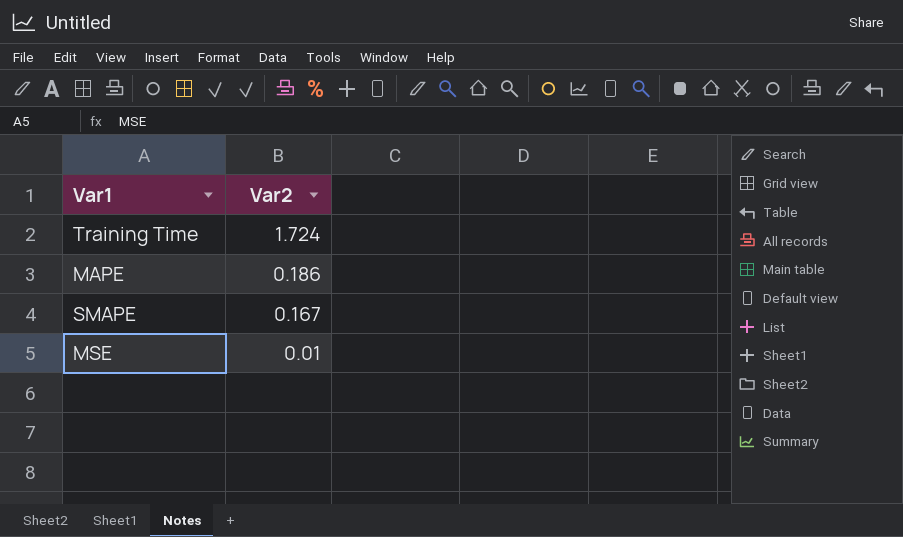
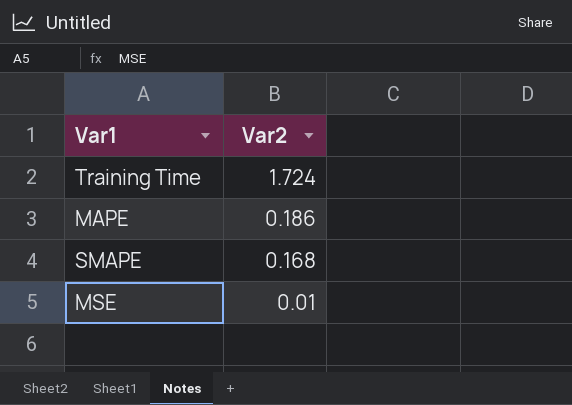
SMAPE | Var2: 0.167 -> 0.168

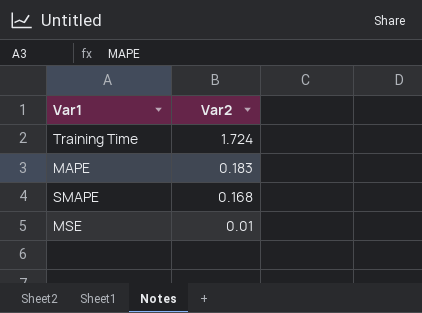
MAPE | Var2: 0.186 -> 0.183

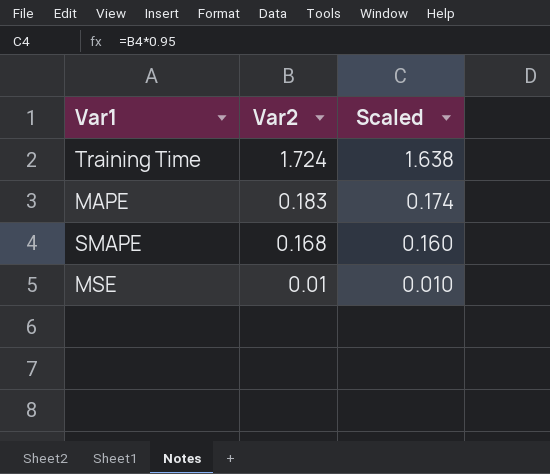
column Scaled | formula: none -> [Var2] * 0.95

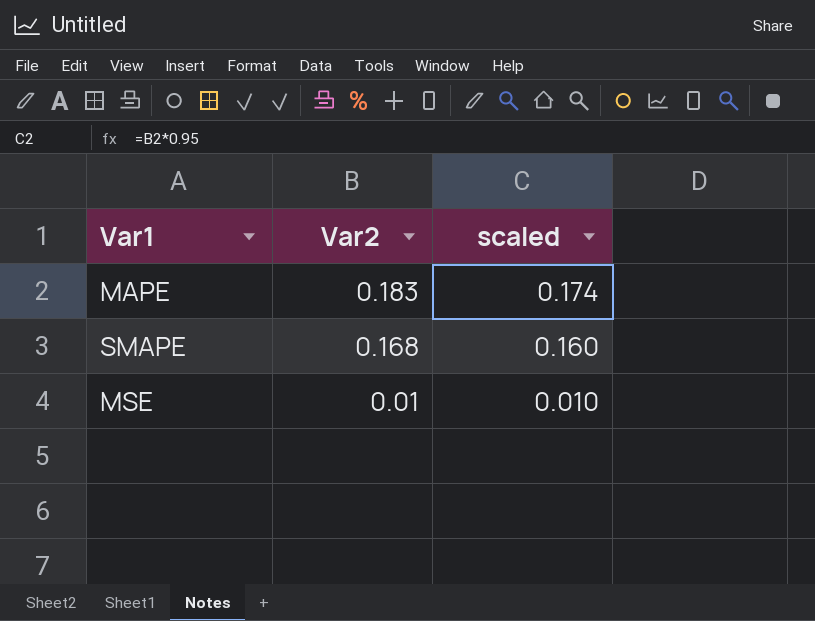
column name: Scaled -> scaled
row Training Time: 1.724 | 1.638 -> none

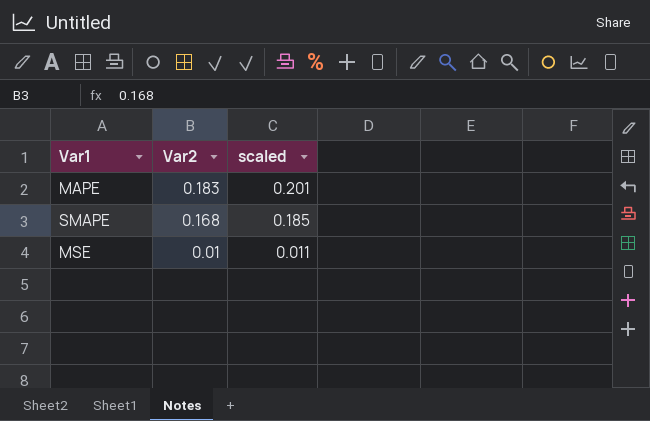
column scaled | formula: [Var2] * 0.95 -> [Var2] * 1.1

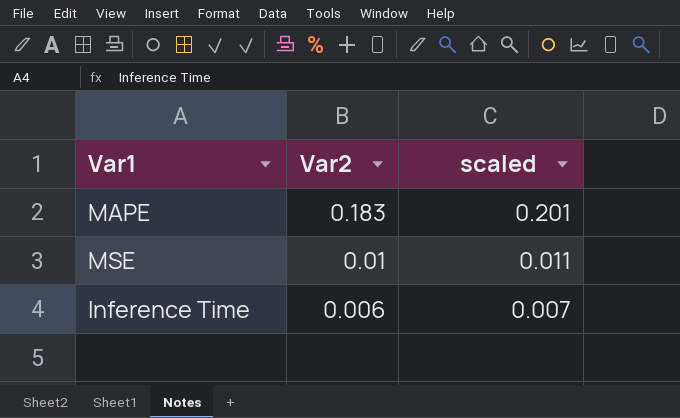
row SMAPE: 0.168 | 0.185 -> none
row Inference Time: none -> 0.006 | 0.007

